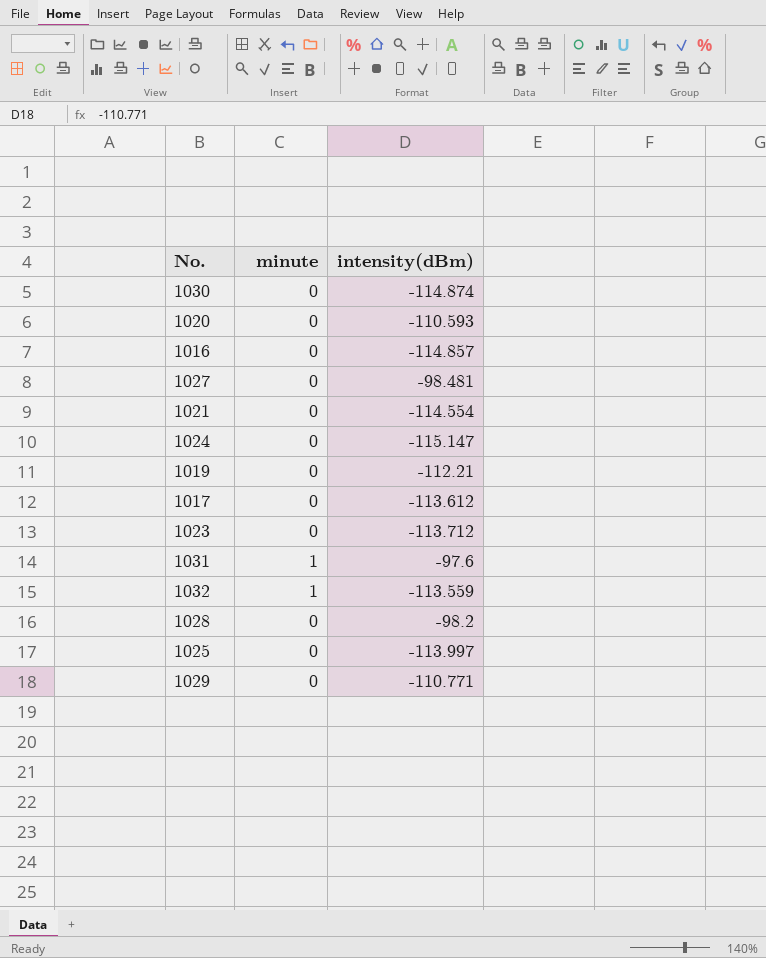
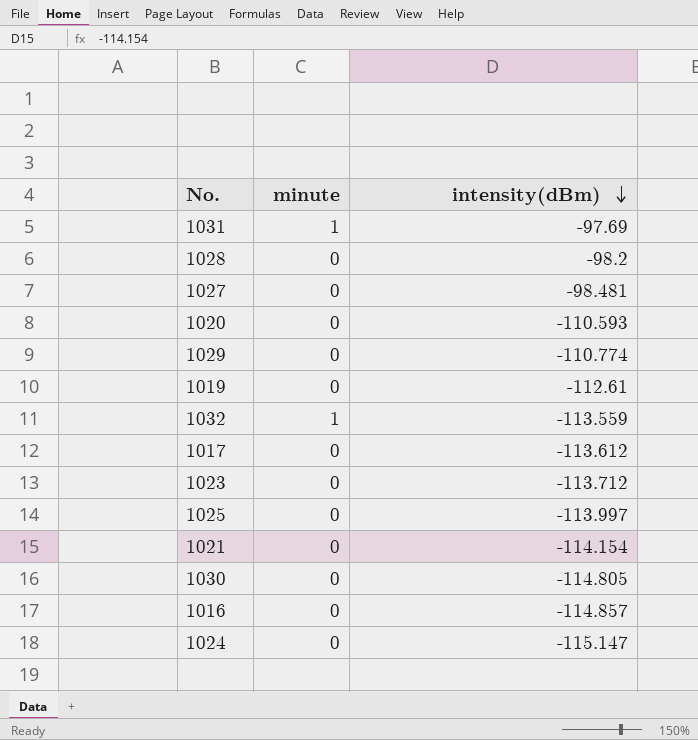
row order: none -> intensity(dBm) descending
1031 | intensity(dBm): -97.6 -> -97.69
1029 | intensity(dBm): -110.771 -> -110.774
1019 | intensity(dBm): -112.21 -> -112.61
1021 | intensity(dBm): -114.554 -> -114.154
1030 | intensity(dBm): -114.874 -> -114.805

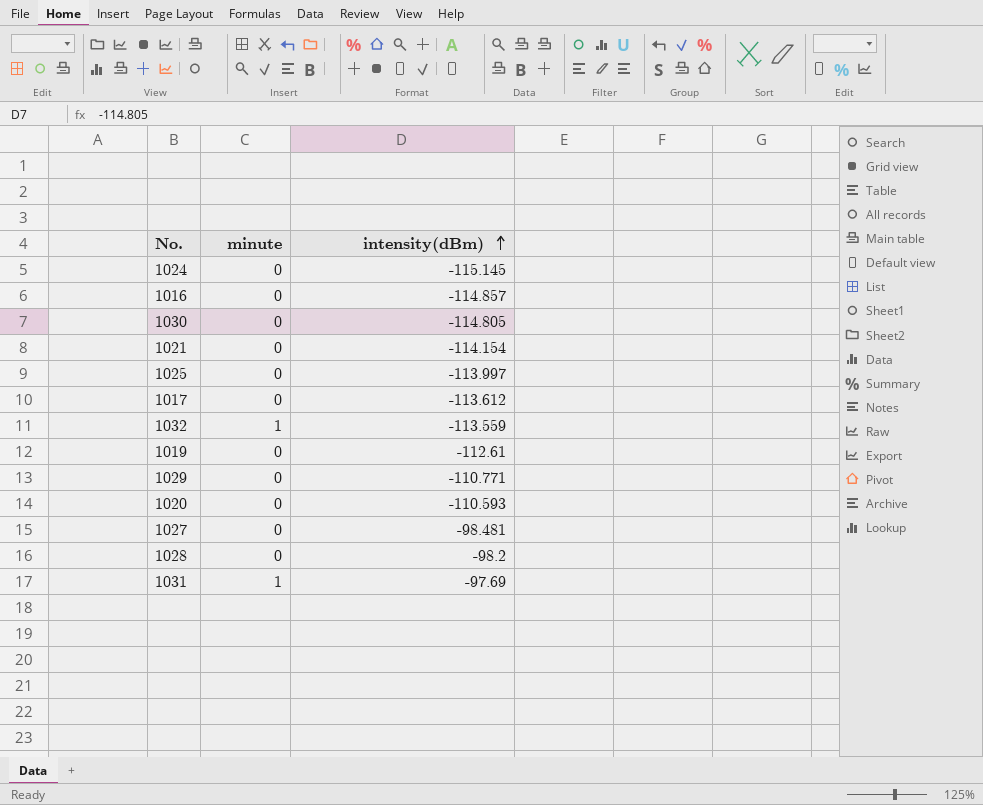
row order: intensity(dBm) descending -> intensity(dBm) ascending
row 1023: 0 | -113.712 -> none
1024 | intensity(dBm): -115.147 -> -115.145
1029 | intensity(dBm): -110.774 -> -110.771

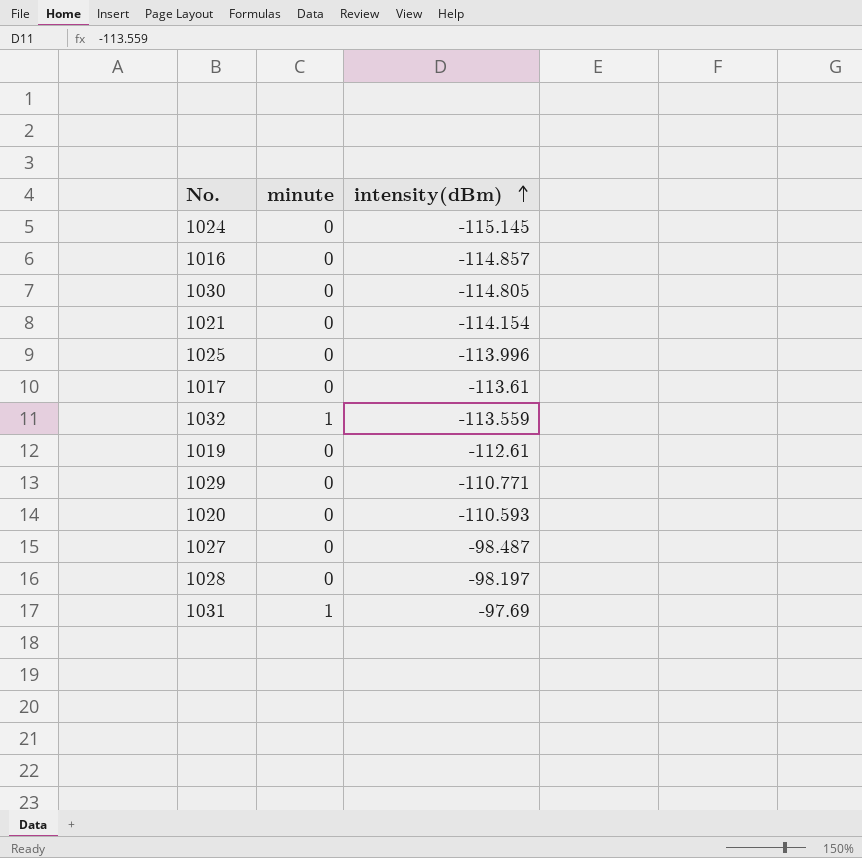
1025 | intensity(dBm): -113.997 -> -113.996
1017 | intensity(dBm): -113.612 -> -113.61
1027 | intensity(dBm): -98.481 -> -98.487
1028 | intensity(dBm): -98.2 -> -98.197

